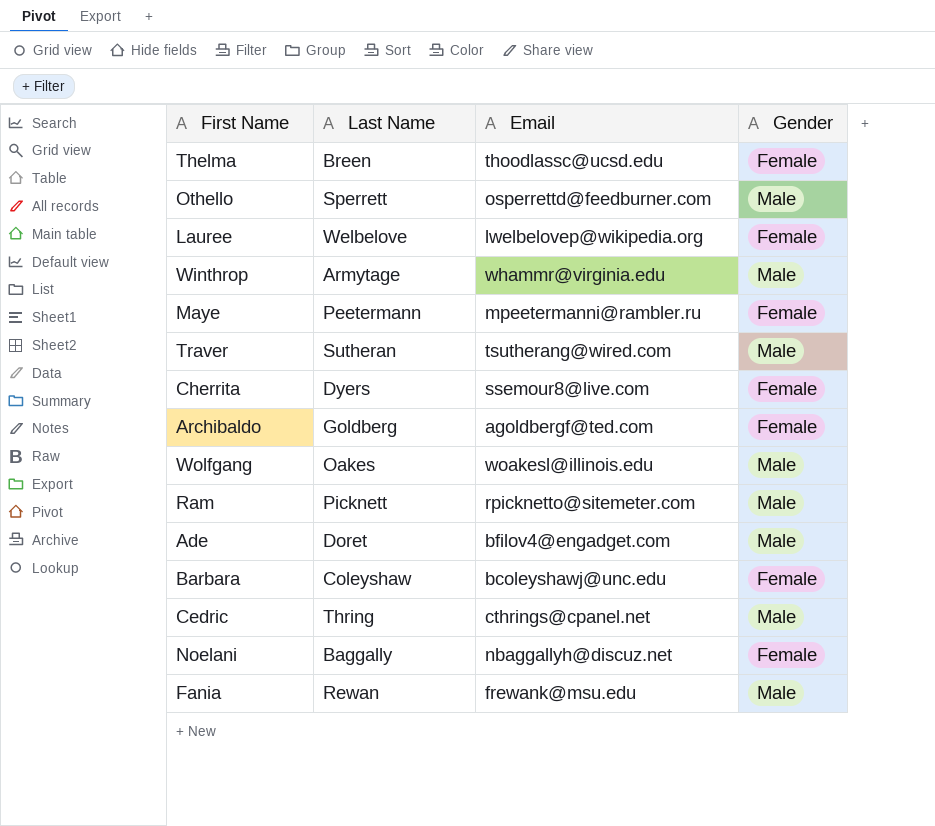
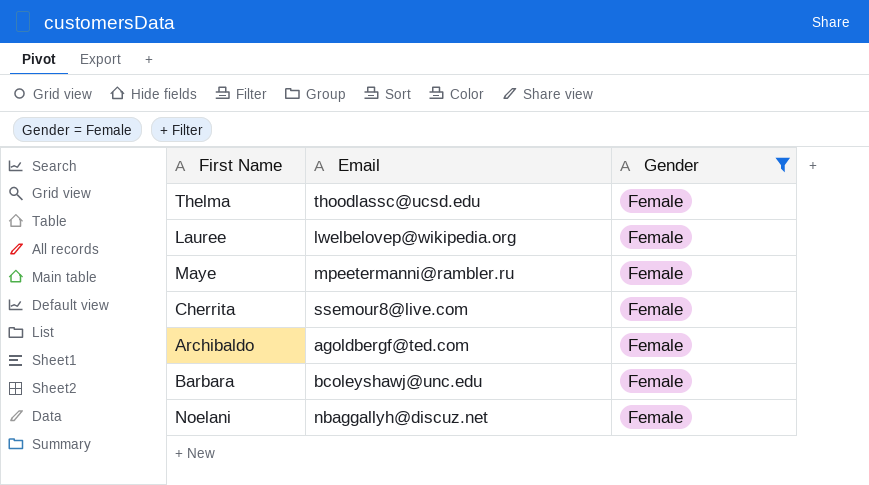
filter: none -> Gender = Female
column Last Name | position: 2 -> none

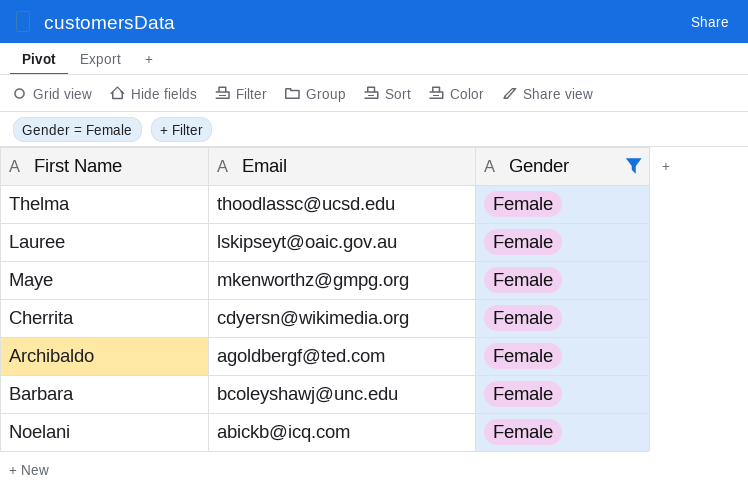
Lauree | Email: lwelbelovep@wikipedia.org -> lskipseyt@oaic.gov.au
Maye | Email: mpeetermanni@rambler.ru -> mkenworthz@gmpg.org
Cherrita | Email: ssemour8@live.com -> cdyersn@wikimedia.org
Noelani | Email: nbaggallyh@discuz.net -> abickb@icq.com

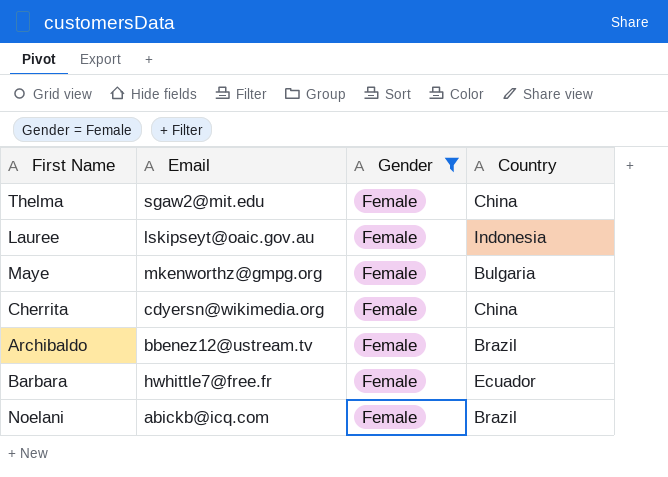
column Country | position: none -> 4
Thelma | Email: thoodlassc@ucsd.edu -> sgaw2@mit.edu
Archibaldo | Email: agoldbergf@ted.com -> bbenez12@ustream.tv
Barbara | Email: bcoleyshawj@unc.edu -> hwhittle7@free.fr

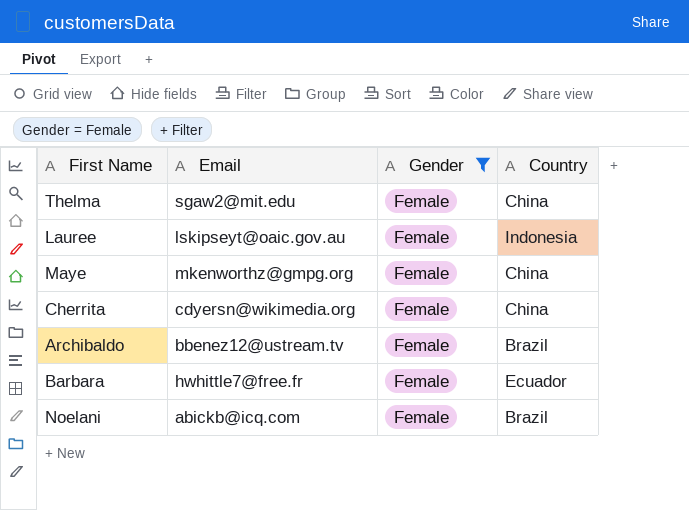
Maye | Country: Bulgaria -> China

